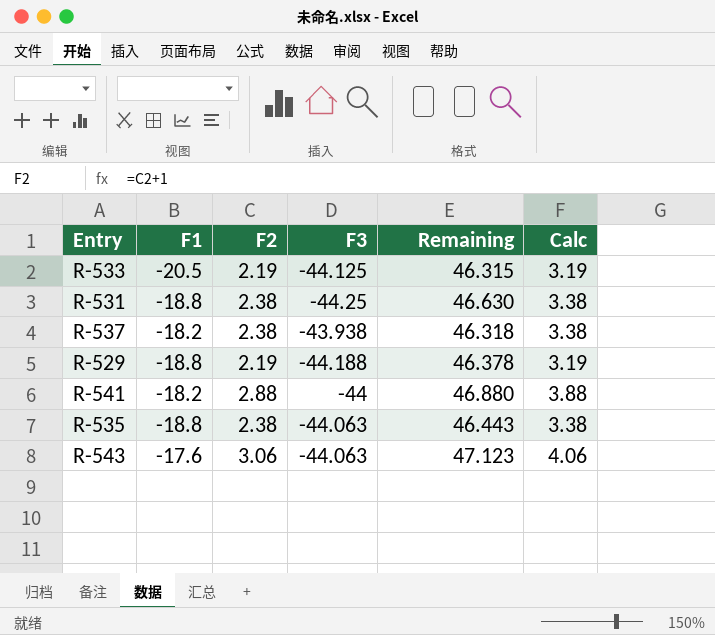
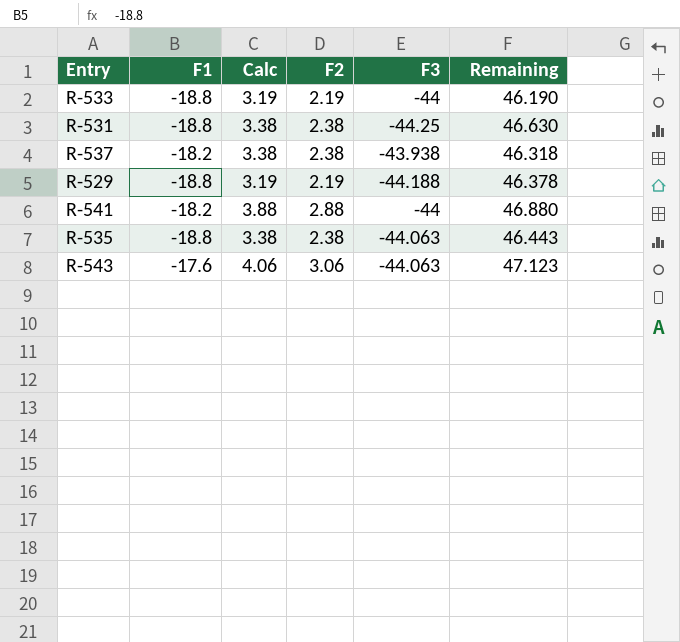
column Calc | position: 6 -> 3
R-533 | F1: -20.5 -> -18.8
R-533 | F3: -44.125 -> -44
R-533 | Remaining: 46.315 -> 46.190

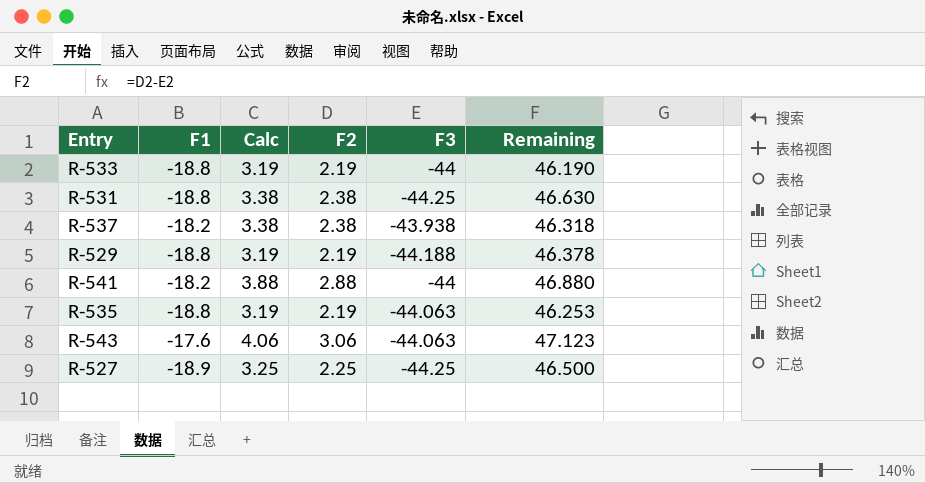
R-535 | Calc: 3.38 -> 3.19
R-535 | F2: 2.38 -> 2.19
R-535 | Remaining: 46.443 -> 46.253
row R-527: none -> -18.9 | 3.25 | 2.25 | -44.25 | 46.500

